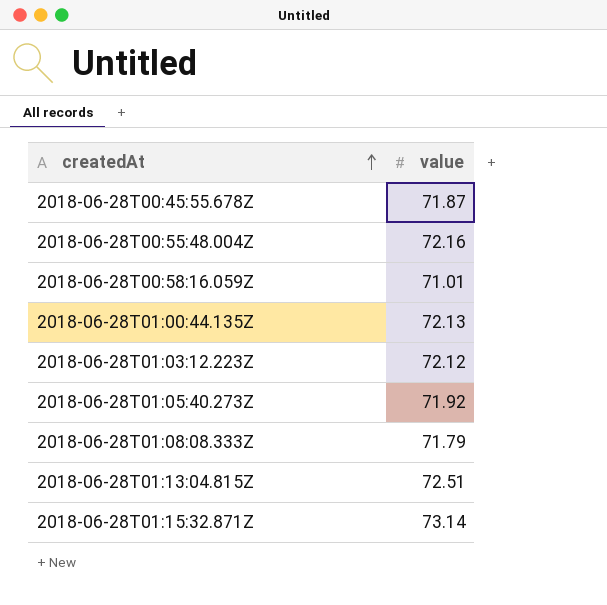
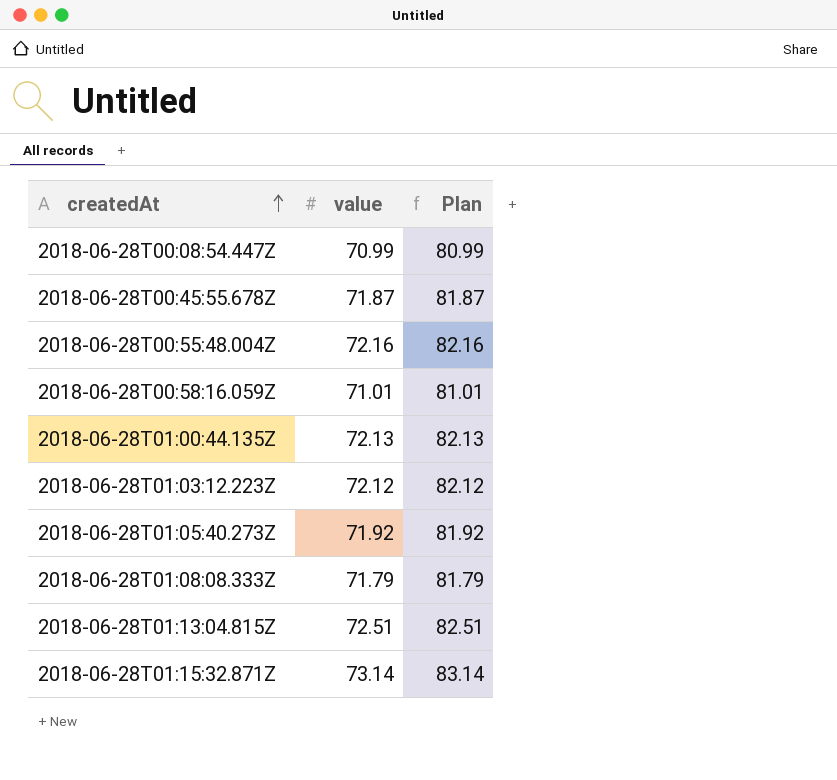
column Plan | formula: none -> [value] + 10
row 2018-06-28T00:08:54.447Z: none -> 70.99 | 80.99

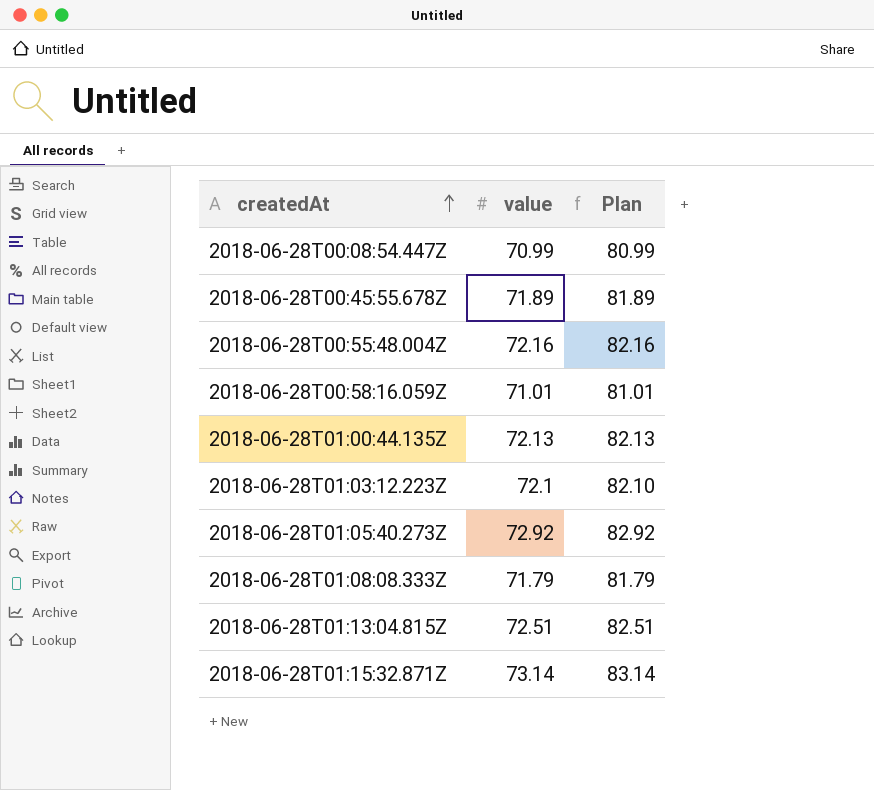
2018-06-28T00:45:55.678Z | value: 71.87 -> 71.89
2018-06-28T00:45:55.678Z | Plan: 81.87 -> 81.89
2018-06-28T01:03:12.223Z | value: 72.12 -> 72.1
2018-06-28T01:03:12.223Z | Plan: 82.12 -> 82.10
2018-06-28T01:05:40.273Z | value: 71.92 -> 72.92
2018-06-28T01:05:40.273Z | Plan: 81.92 -> 82.92

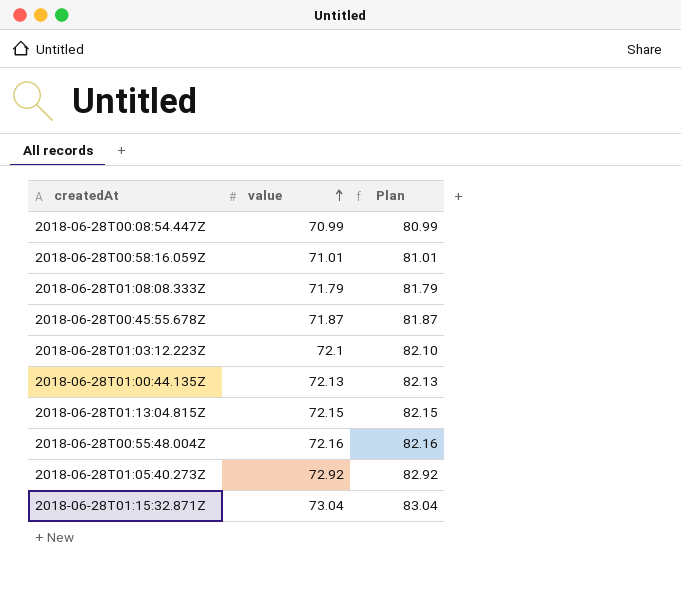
row order: createdAt ascending -> value ascending
2018-06-28T00:45:55.678Z | value: 71.89 -> 71.87
2018-06-28T00:45:55.678Z | Plan: 81.89 -> 81.87
2018-06-28T01:13:04.815Z | value: 72.51 -> 72.15
2018-06-28T01:13:04.815Z | Plan: 82.51 -> 82.15
2018-06-28T01:15:32.871Z | value: 73.14 -> 73.04
2018-06-28T01:15:32.871Z | Plan: 83.14 -> 83.04

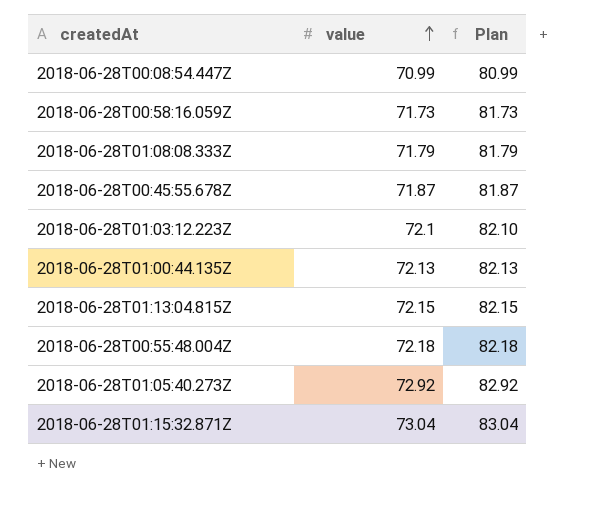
2018-06-28T00:58:16.059Z | value: 71.01 -> 71.73
2018-06-28T00:58:16.059Z | Plan: 81.01 -> 81.73
2018-06-28T00:55:48.004Z | value: 72.16 -> 72.18
2018-06-28T00:55:48.004Z | Plan: 82.16 -> 82.18

